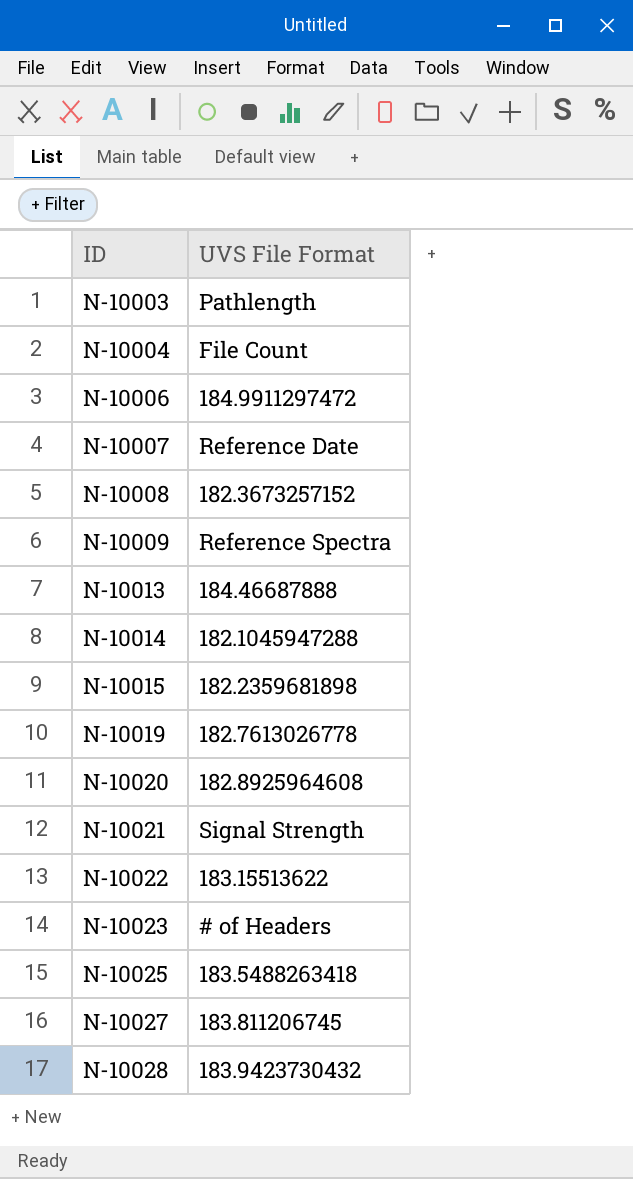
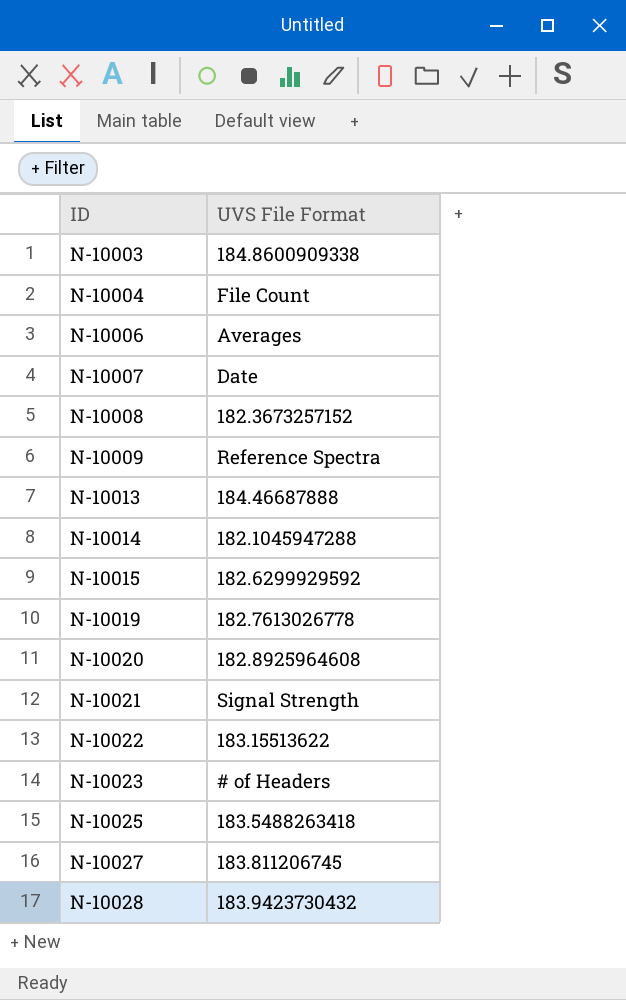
N-10003 | UVS File Format: Pathlength -> 184.8600909338
N-10006 | UVS File Format: 184.9911297472 -> Averages
N-10007 | UVS File Format: Reference Date -> Date
N-10015 | UVS File Format: 182.2359681898 -> 182.6299929592

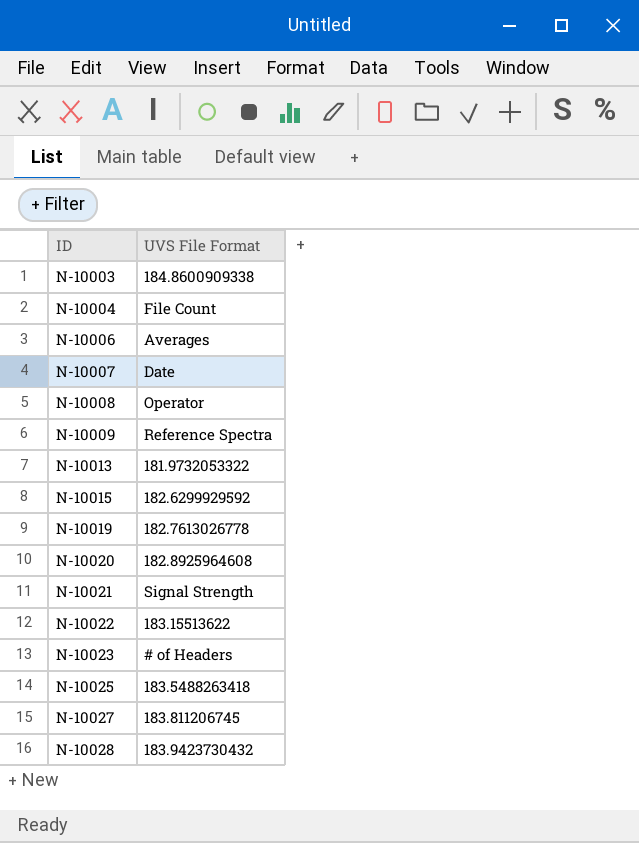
row N-10014: 182.1045947288 -> none
N-10008 | UVS File Format: 182.3673257152 -> Operator
N-10013 | UVS File Format: 184.46687888 -> 181.9732053322

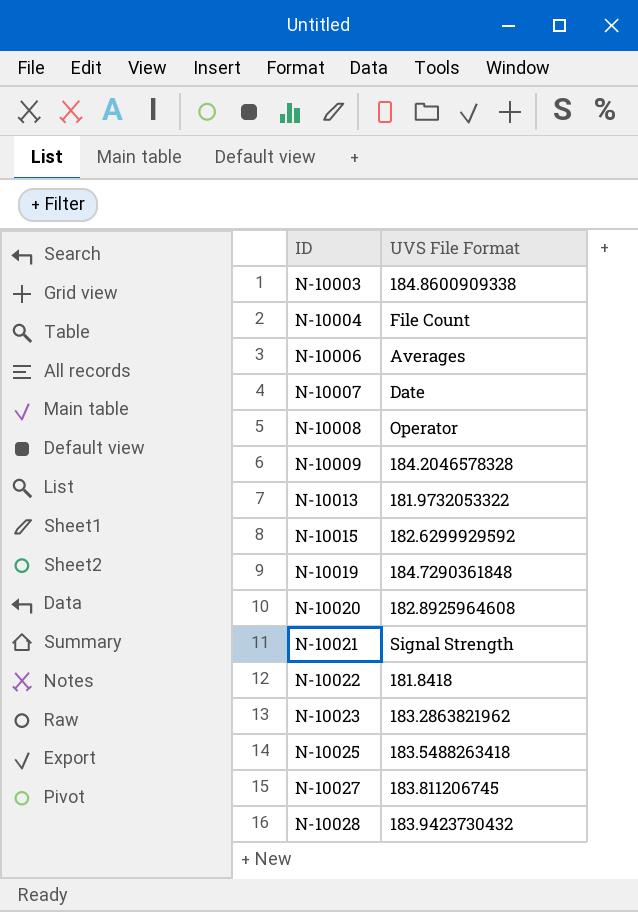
N-10009 | UVS File Format: Reference Spectra -> 184.2046578328
N-10019 | UVS File Format: 182.7613026778 -> 184.7290361848
N-10022 | UVS File Format: 183.15513622 -> 181.8418
N-10023 | UVS File Format: # of Headers -> 183.2863821962

